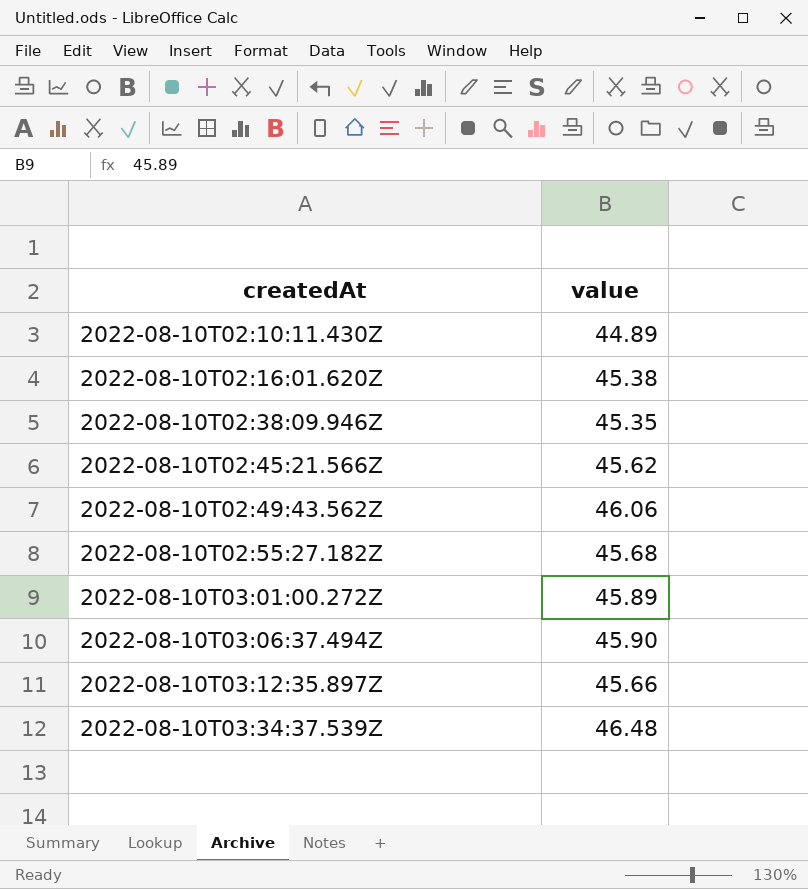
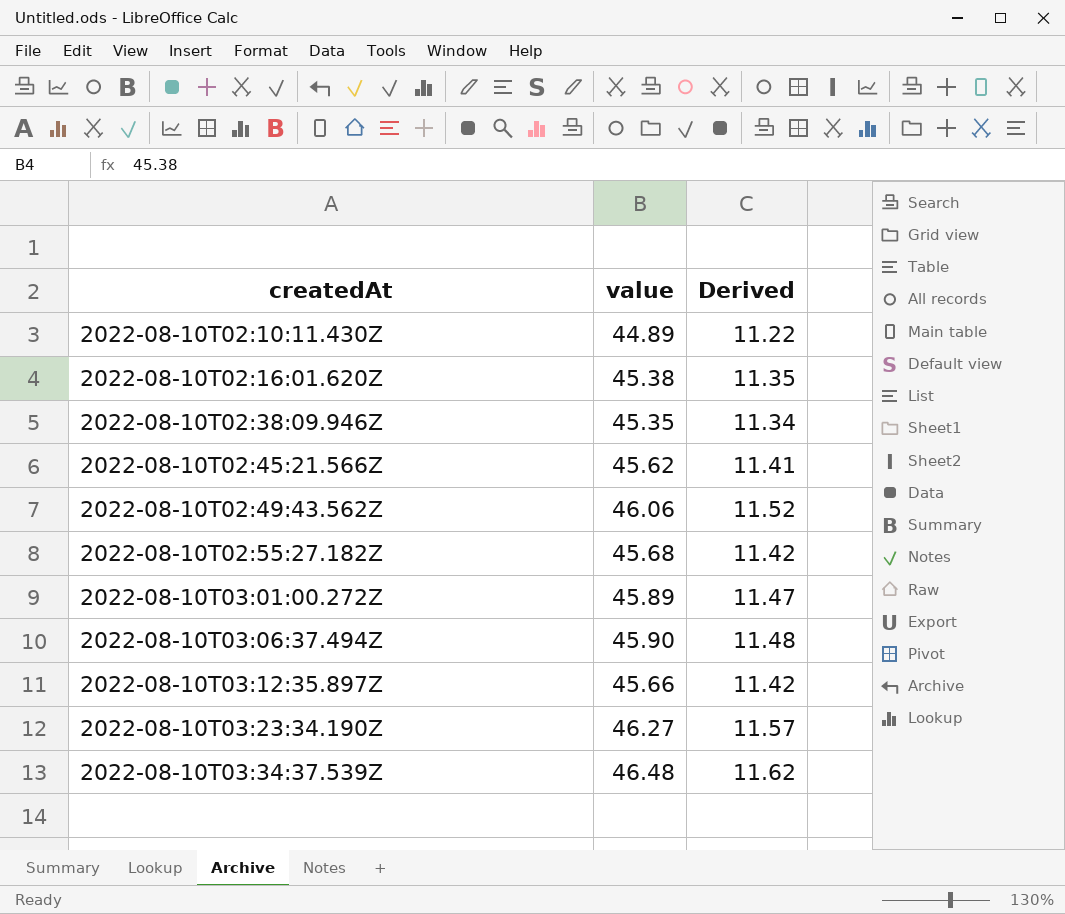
column Derived | formula: none -> [value] * 0.25
row 2022-08-10T03:23:34.190Z: none -> 46.27 | 11.57

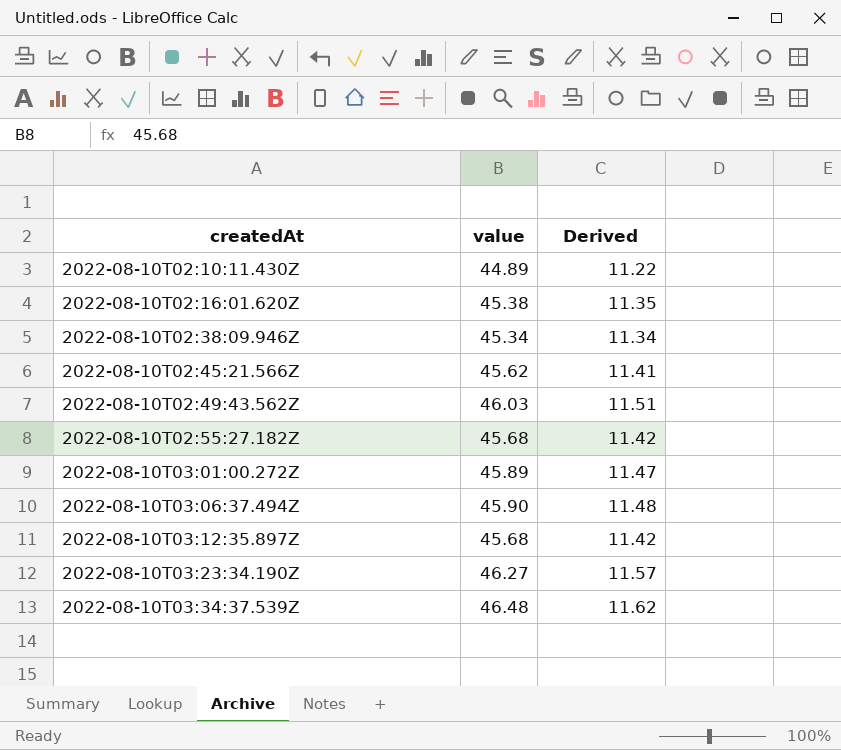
2022-08-10T02:38:09.946Z | value: 45.35 -> 45.34
2022-08-10T02:49:43.562Z | value: 46.06 -> 46.03
2022-08-10T02:49:43.562Z | Derived: 11.52 -> 11.51
2022-08-10T03:12:35.897Z | value: 45.66 -> 45.68

